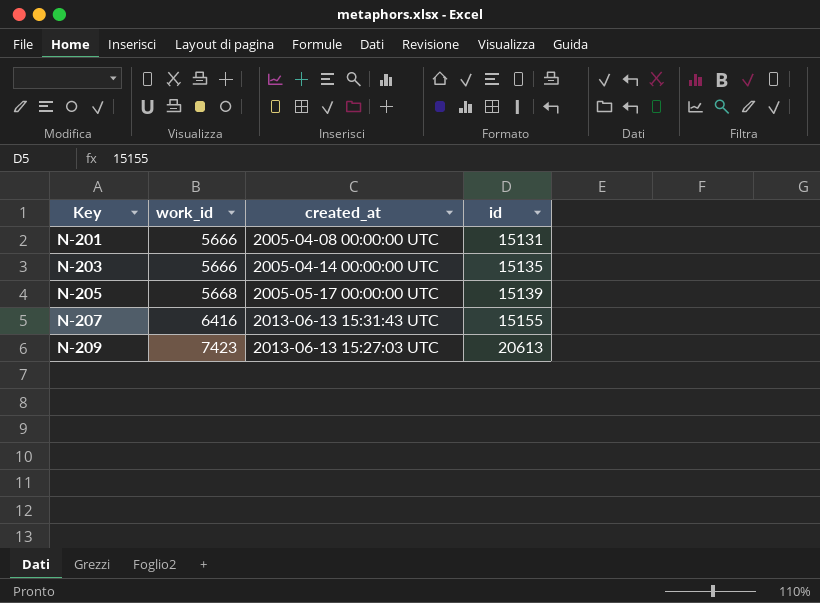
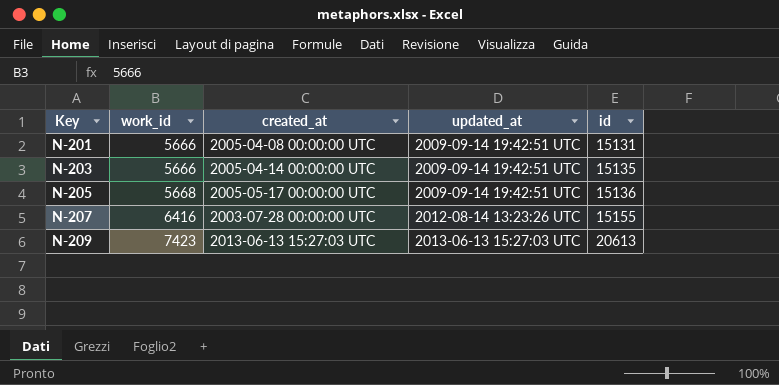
column updated_at | position: none -> 4
N-205 | id: 15139 -> 15136
N-207 | created_at: 2013-06-13 15:31:43 UTC -> 2003-07-28 00:00:00 UTC

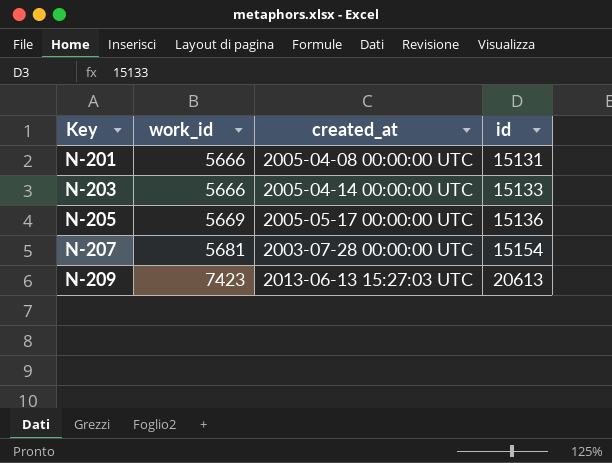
column updated_at | position: 4 -> none
N-203 | id: 15135 -> 15133
N-205 | work_id: 5668 -> 5669
N-207 | work_id: 6416 -> 5681
N-207 | id: 15155 -> 15154

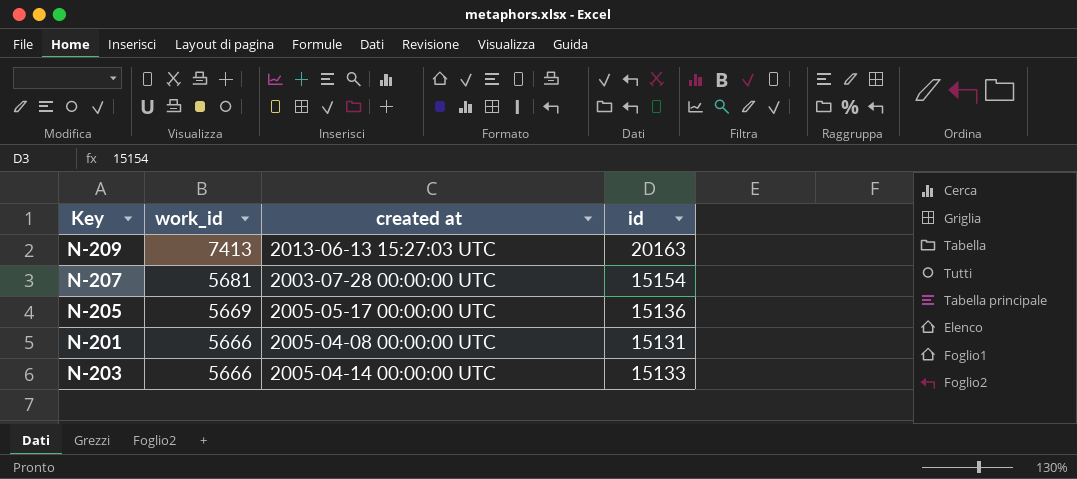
row order: Key ascending -> work_id descending
column name: created_at -> created at
N-209 | work_id: 7423 -> 7413
N-209 | id: 20613 -> 20163

